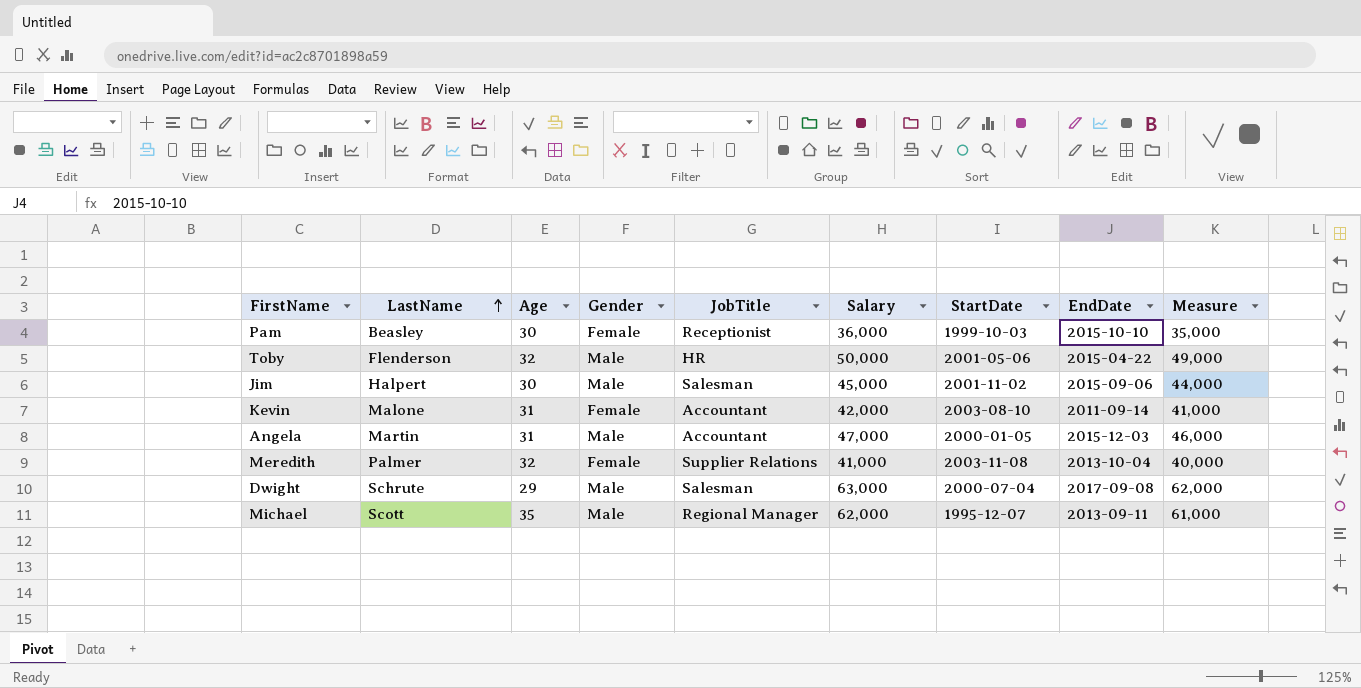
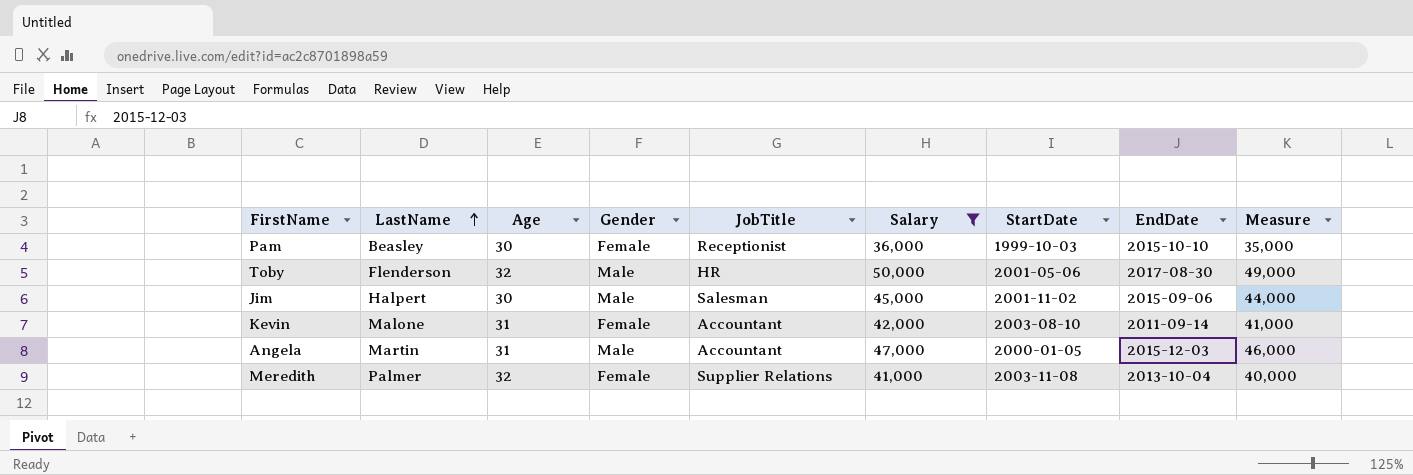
filter: none -> Salary <= 50,000
Toby | EndDate: 2015-04-22 -> 2017-08-30

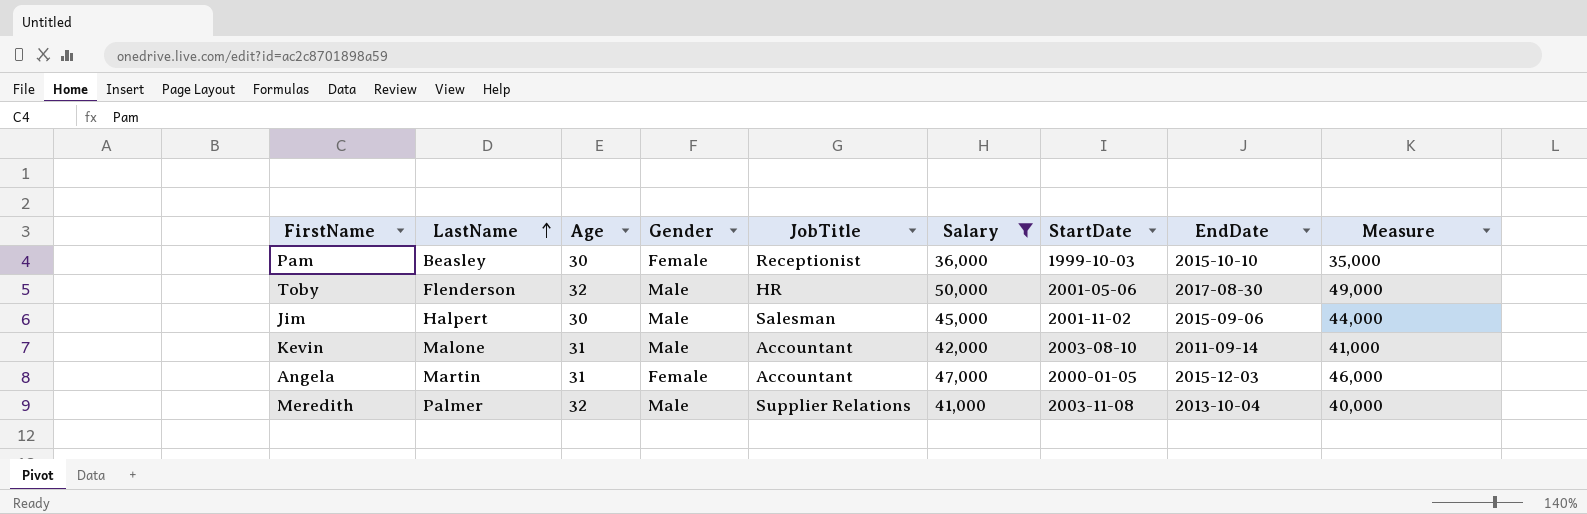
Kevin | Gender: Female -> Male
Angela | Gender: Male -> Female
Meredith | Gender: Female -> Male

